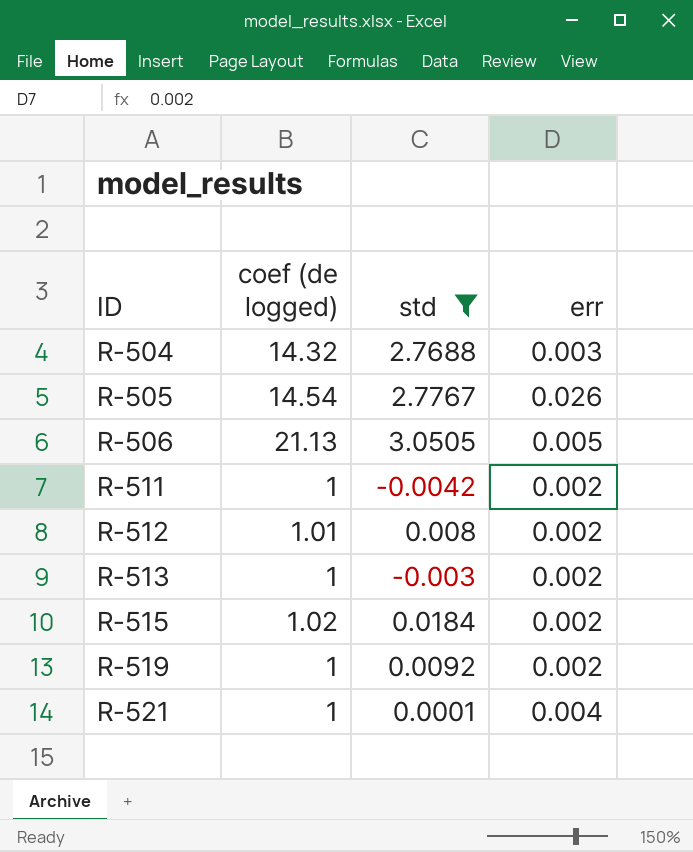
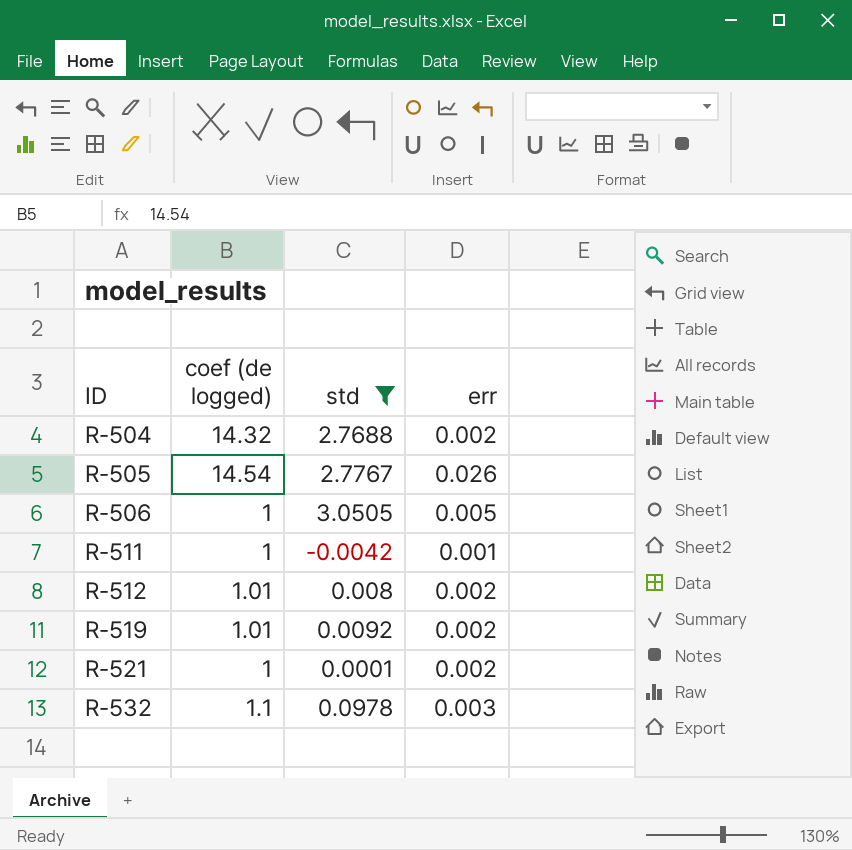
row R-513: 1 | -0.003 | 0.002 -> none
row R-515: 1.02 | 0.0184 | 0.002 -> none
R-504 | err: 0.003 -> 0.002
R-506 | coef (de logged): 21.13 -> 1
R-511 | err: 0.002 -> 0.001
R-519 | coef (de logged): 1 -> 1.01
R-521 | err: 0.004 -> 0.002
row R-532: none -> 1.1 | 0.0978 | 0.003

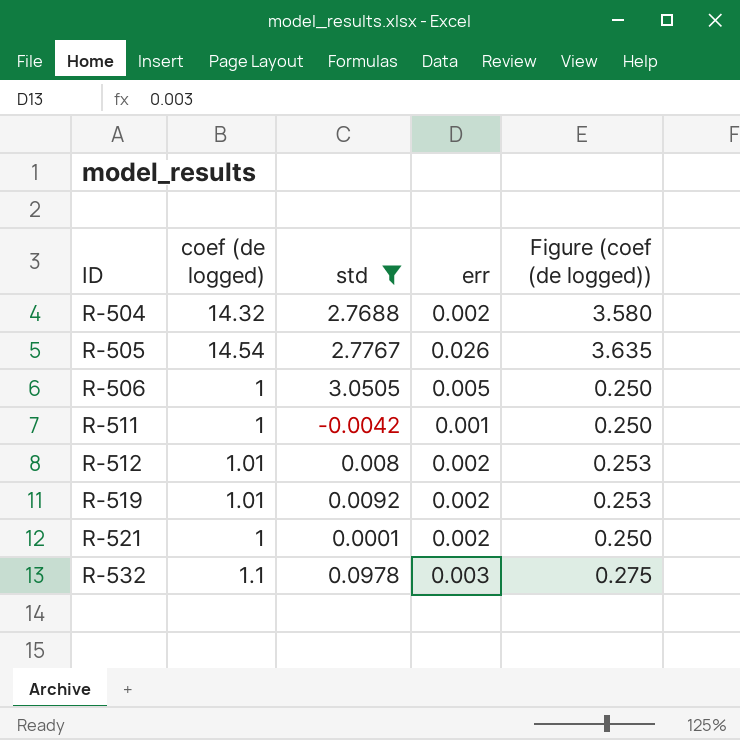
column Figure (coef (de logged)) | formula: none -> [coef (de logged)] * 0.25

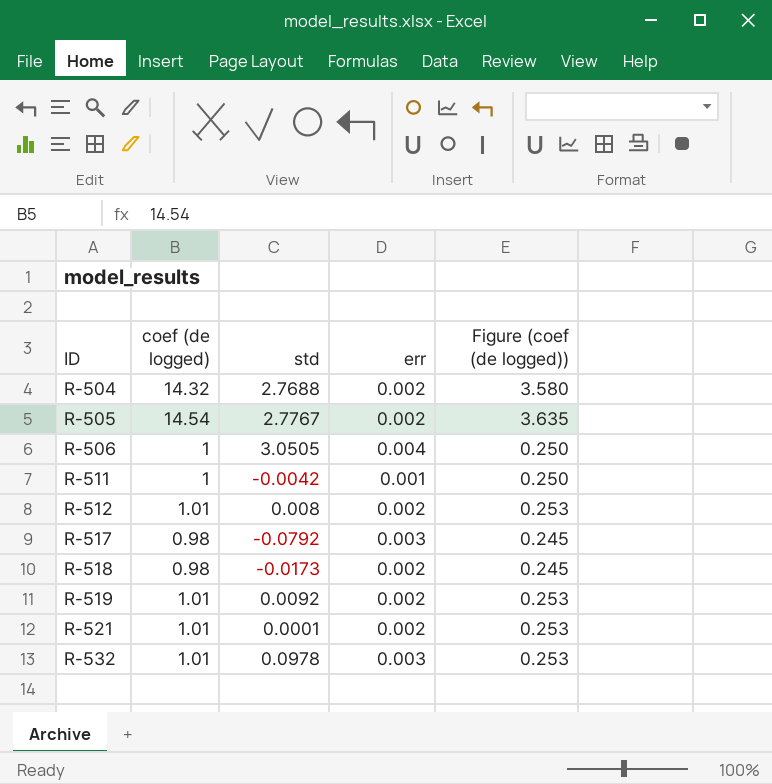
filter: std >= -0.0042 -> none
R-505 | err: 0.026 -> 0.002
R-506 | err: 0.005 -> 0.004
R-521 | coef (de logged): 1 -> 1.01
R-521 | Figure (coef (de logged)): 0.250 -> 0.253
R-532 | coef (de logged): 1.1 -> 1.01
R-532 | Figure (coef (de logged)): 0.275 -> 0.253

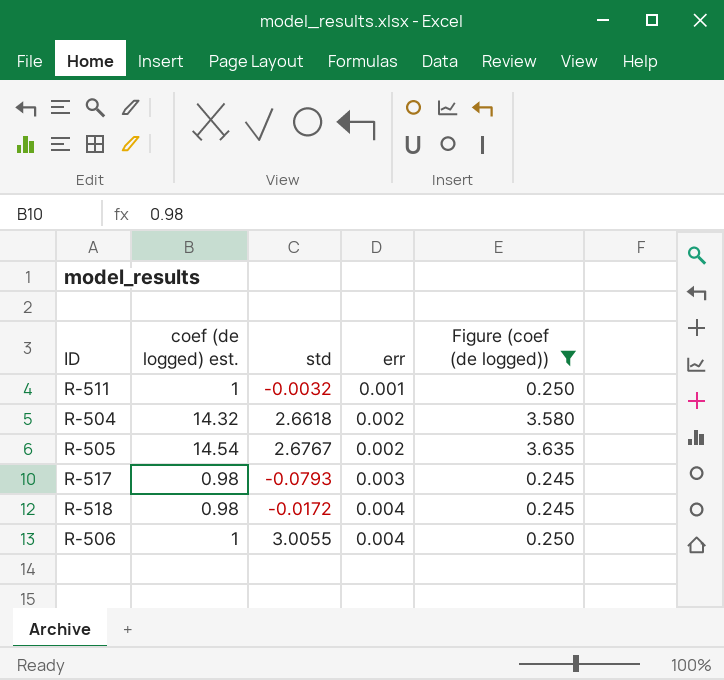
filter: none -> Figure (coef (de logged)) != 0.253
row order: ID ascending -> err ascending
column name: coef (de logged) -> coef (de logged) est.
R-511 | std: -0.0042 -> -0.0032
R-504 | std: 2.7688 -> 2.6618
R-505 | std: 2.7767 -> 2.6767
R-517 | std: -0.0792 -> -0.0793
R-518 | std: -0.0173 -> -0.0172
R-518 | err: 0.002 -> 0.004
R-506 | std: 3.0505 -> 3.0055

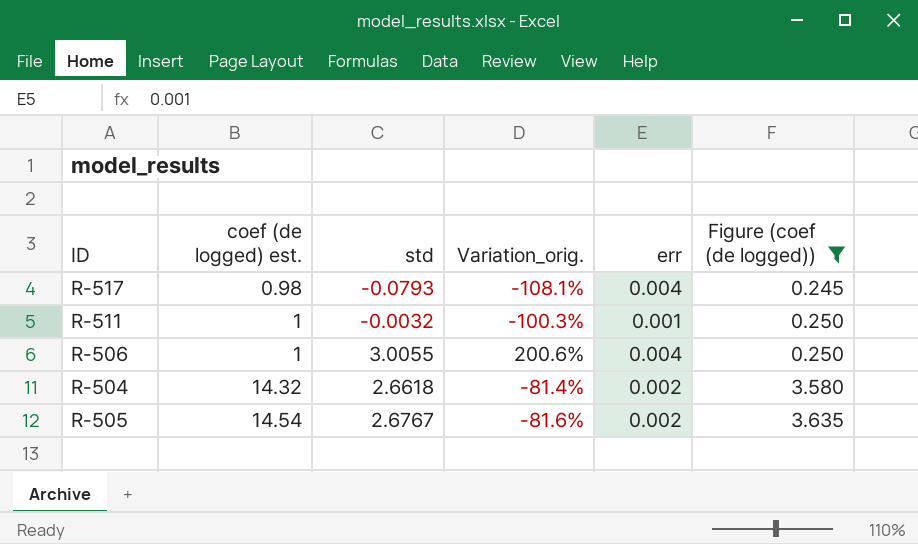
row order: err ascending -> coef (de logged) est. ascending
column Variation_orig. | formula: none -> ([std] - [coef (de logged) est.]) / [coef (de logged) est.]
row R-518: 0.98 | -0.0172 | 0.004 | 0.245 -> none
R-517 | err: 0.003 -> 0.004

